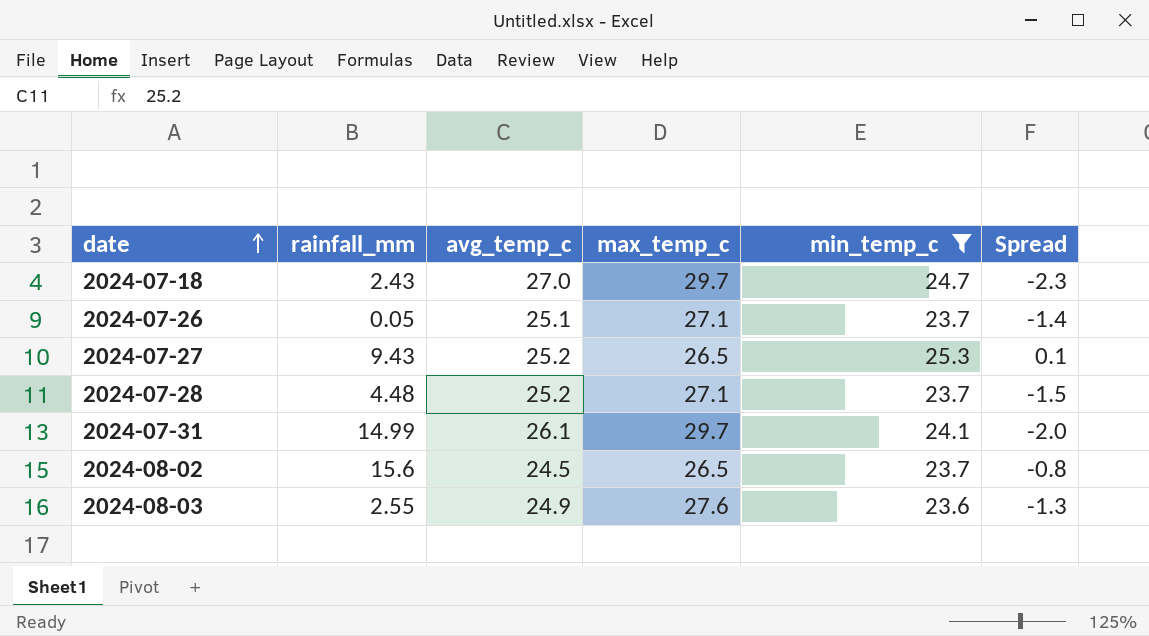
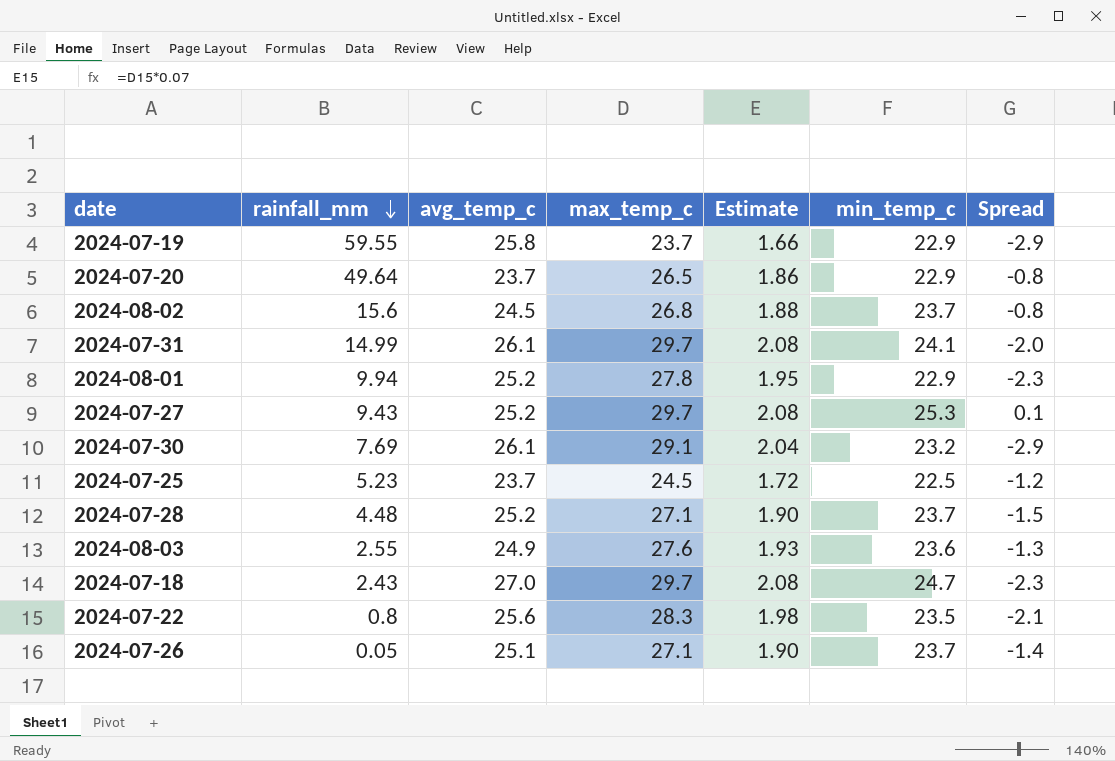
filter: min_temp_c >= 23.6 -> none
row order: date ascending -> rainfall_mm descending
column Estimate | formula: none -> [max_temp_c] * 0.07
2024-08-02 | max_temp_c: 26.5 -> 26.8
2024-07-27 | max_temp_c: 26.5 -> 29.7

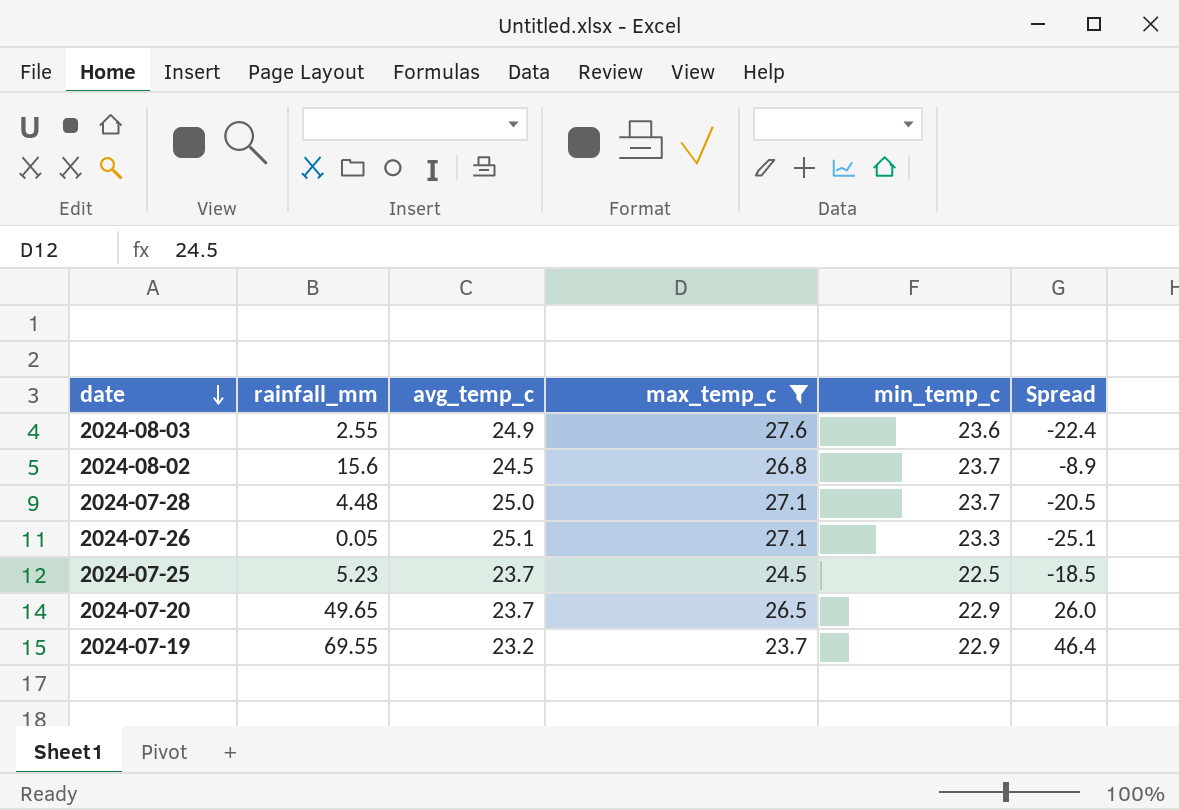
filter: none -> max_temp_c <= 27.6
row order: rainfall_mm descending -> date descending
column Estimate | formula: [max_temp_c] * 0.07 -> none
column Spread | formula: [min_temp_c] - [avg_temp_c] -> [rainfall_mm] - [avg_temp_c]
2024-07-28 | avg_temp_c: 25.2 -> 25.0
2024-07-26 | min_temp_c: 23.7 -> 23.3
2024-07-20 | rainfall_mm: 49.64 -> 49.65
2024-07-19 | rainfall_mm: 59.55 -> 69.55
2024-07-19 | avg_temp_c: 25.8 -> 23.2

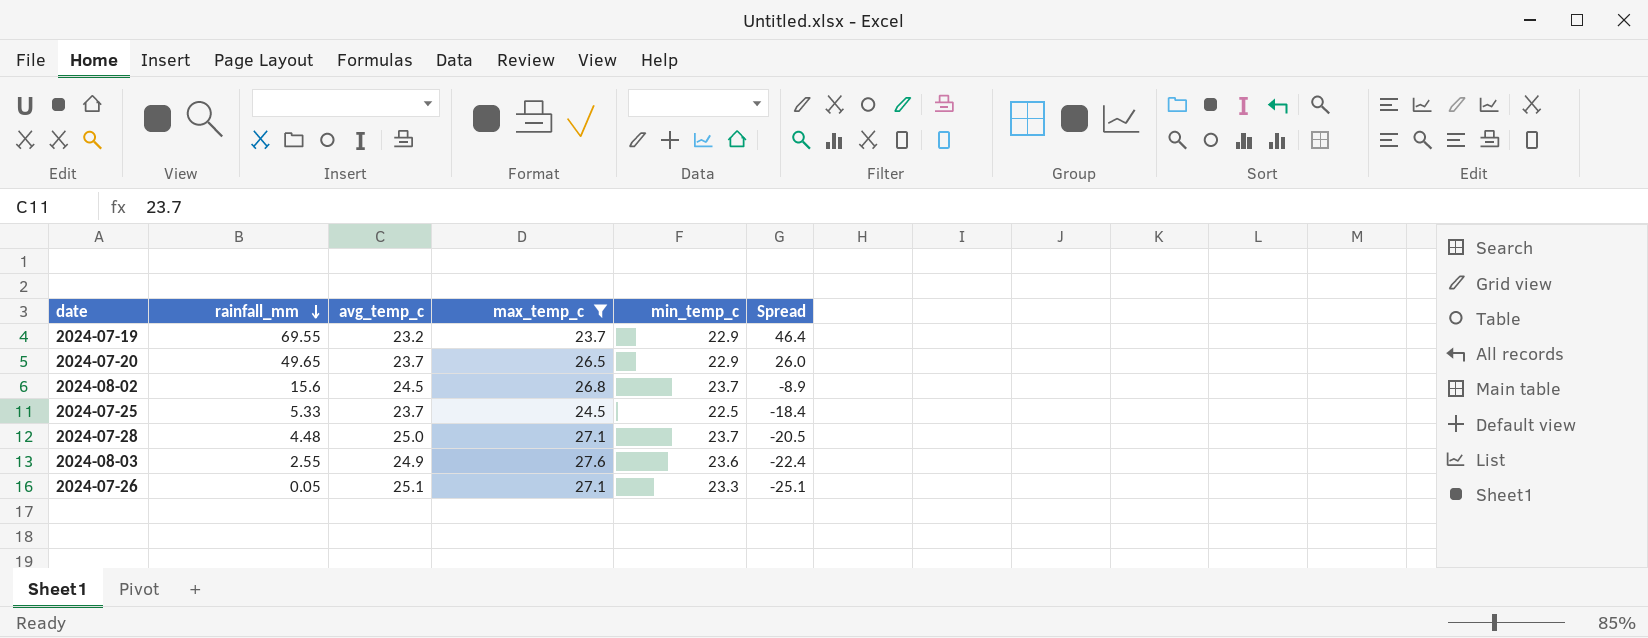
row order: date descending -> rainfall_mm descending
2024-07-25 | rainfall_mm: 5.23 -> 5.33
2024-07-25 | Spread: -18.5 -> -18.4

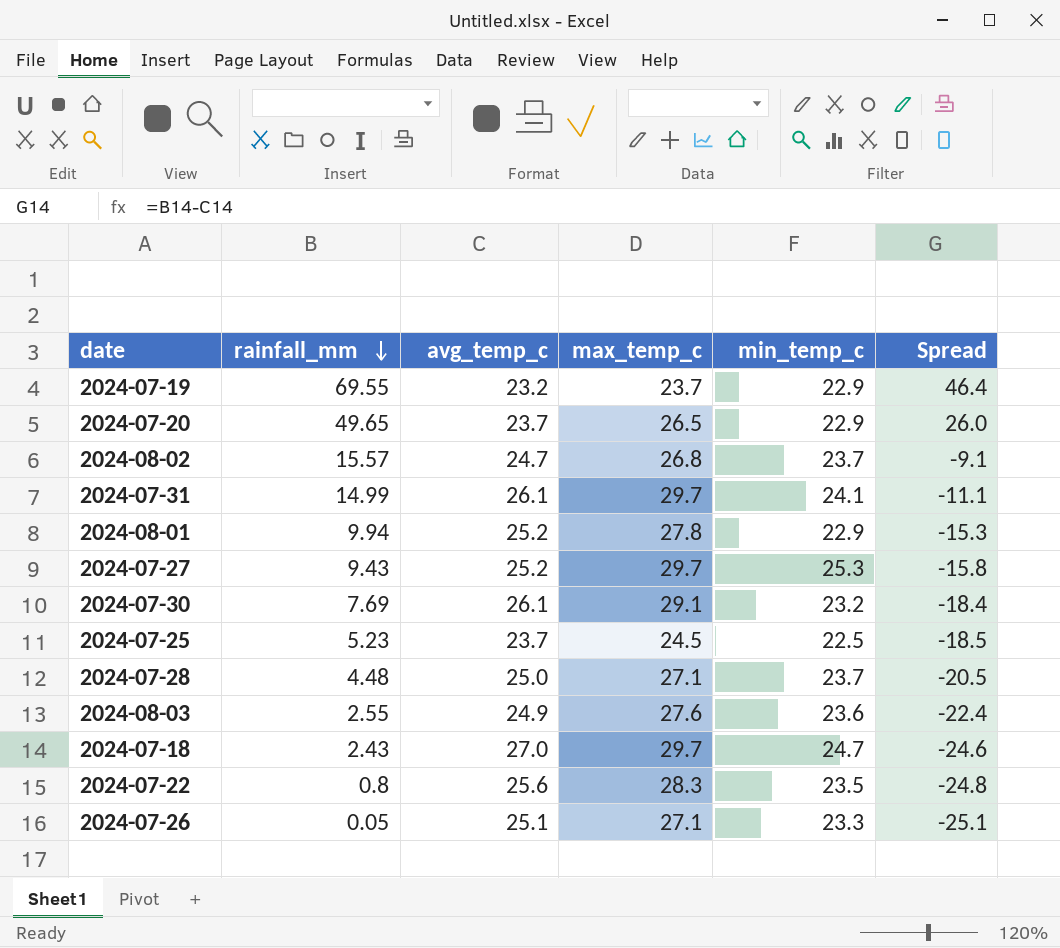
filter: max_temp_c <= 27.6 -> none
2024-08-02 | rainfall_mm: 15.6 -> 15.57
2024-08-02 | avg_temp_c: 24.5 -> 24.7
2024-08-02 | Spread: -8.9 -> -9.1
2024-07-25 | rainfall_mm: 5.33 -> 5.23
2024-07-25 | Spread: -18.4 -> -18.5

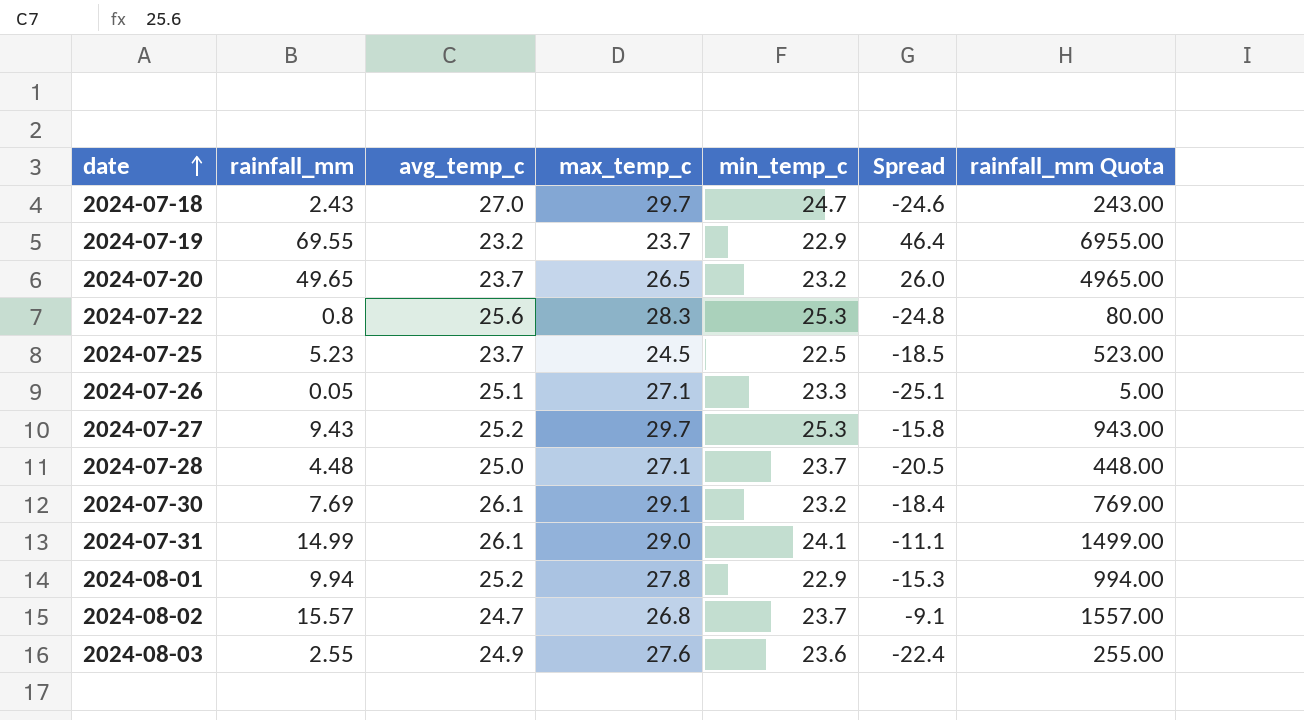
row order: rainfall_mm descending -> date ascending
column rainfall_mm Quota | formula: none -> [rainfall_mm] * 100
2024-07-20 | min_temp_c: 22.9 -> 23.2
2024-07-22 | min_temp_c: 23.5 -> 25.3
2024-07-31 | max_temp_c: 29.7 -> 29.0

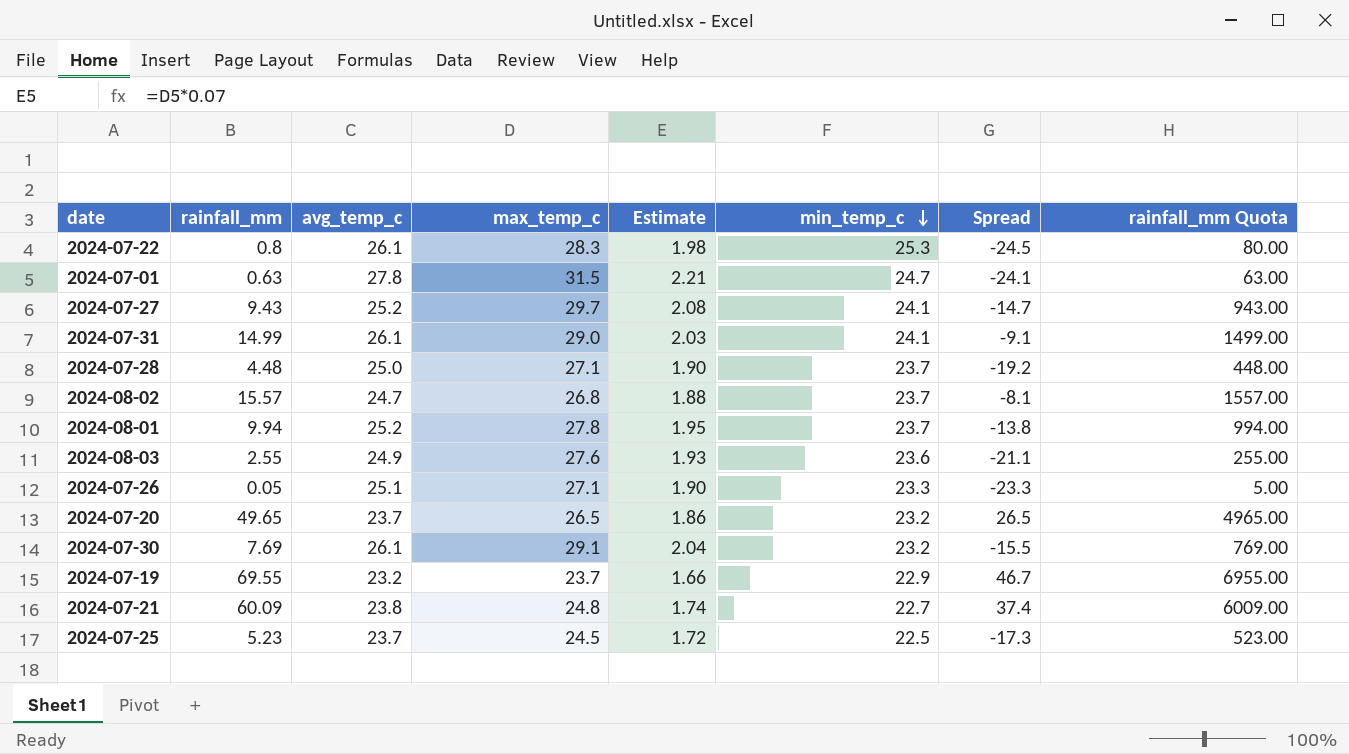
row order: date ascending -> min_temp_c descending
column Estimate | formula: none -> [max_temp_c] * 0.07
column Spread | formula: [rainfall_mm] - [avg_temp_c] -> [rainfall_mm] - [min_temp_c]
row 2024-07-18: 2.43 | 27.0 | 29.7 | 24.7 | -24.6 | 243.00 -> none
2024-07-22 | avg_temp_c: 25.6 -> 26.1
row 2024-07-01: none -> 0.63 | 27.8 | 31.5 | 2.21 | 24.7 | -24.1 | 63.00
2024-07-27 | min_temp_c: 25.3 -> 24.1
2024-08-01 | min_temp_c: 22.9 -> 23.7
row 2024-07-21: none -> 60.09 | 23.8 | 24.8 | 1.74 | 22.7 | 37.4 | 6009.00

